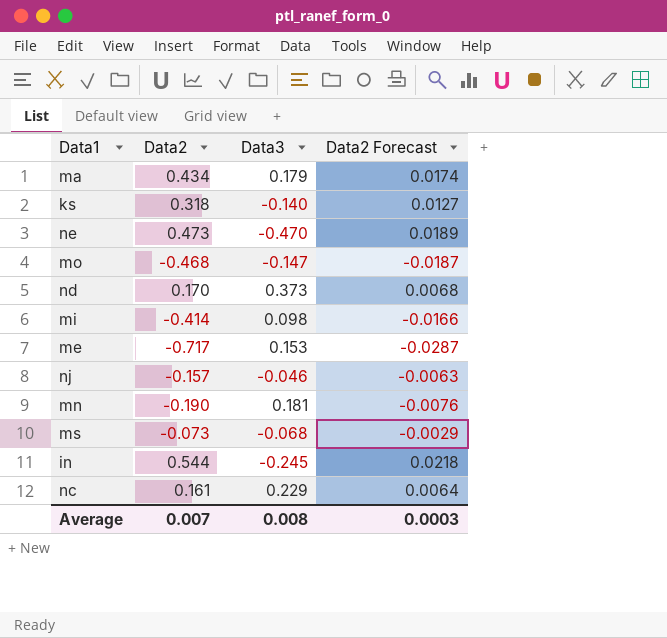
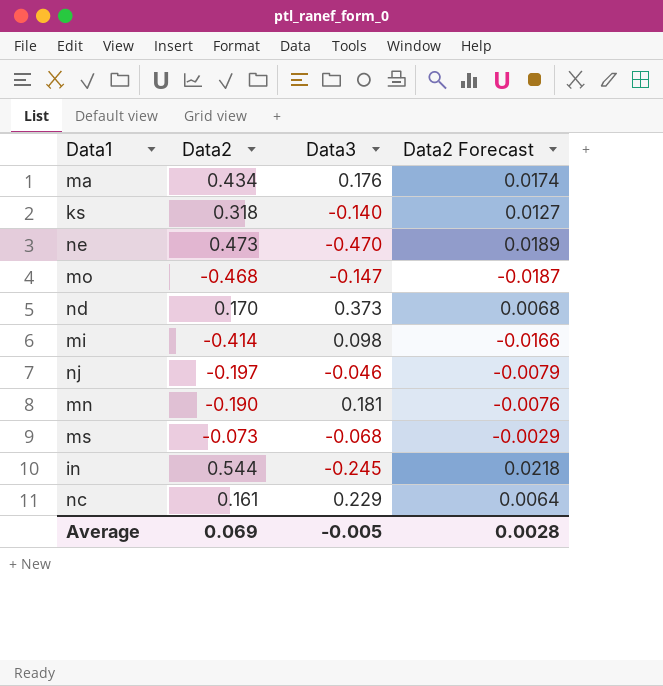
row me: -0.717 | 0.153 | -0.0287 -> none
ma | Data3: 0.179 -> 0.176
nj | Data2: -0.157 -> -0.197
nj | Data2 Forecast: -0.0063 -> -0.0079
Average | Data2: 0.007 -> 0.069
Average | Data3: 0.008 -> -0.005
Average | Data2 Forecast: 0.0003 -> 0.0028

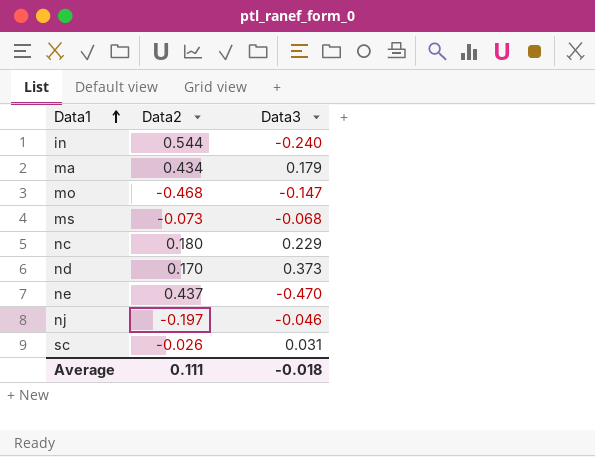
row order: none -> Data1 ascending
column Data2 Forecast | formula: [Data2] * 0.04 -> none
row ks: 0.318 | -0.140 | 0.0127 -> none
row mi: -0.414 | 0.098 | -0.0166 -> none
row mn: -0.190 | 0.181 | -0.0076 -> none
in | Data3: -0.245 -> -0.240
ma | Data3: 0.176 -> 0.179
nc | Data2: 0.161 -> 0.180
ne | Data2: 0.473 -> 0.437
row sc: none -> -0.026 | 0.031
Average | Data2: 0.069 -> 0.111
Average | Data3: -0.005 -> -0.018

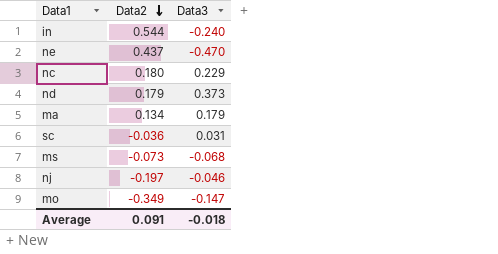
row order: Data1 ascending -> Data2 descending
nd | Data2: 0.170 -> 0.179
ma | Data2: 0.434 -> 0.134
sc | Data2: -0.026 -> -0.036
mo | Data2: -0.468 -> -0.349
Average | Data2: 0.111 -> 0.091

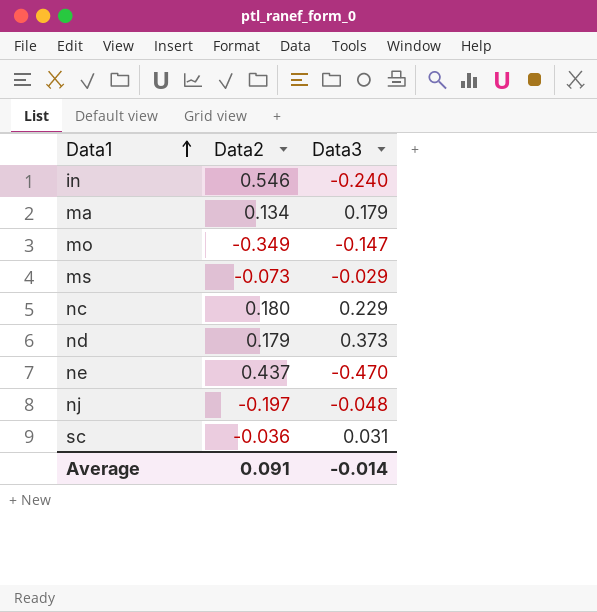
row order: Data2 descending -> Data1 ascending
in | Data2: 0.544 -> 0.546
ms | Data3: -0.068 -> -0.029
nj | Data3: -0.046 -> -0.048
Average | Data3: -0.018 -> -0.014

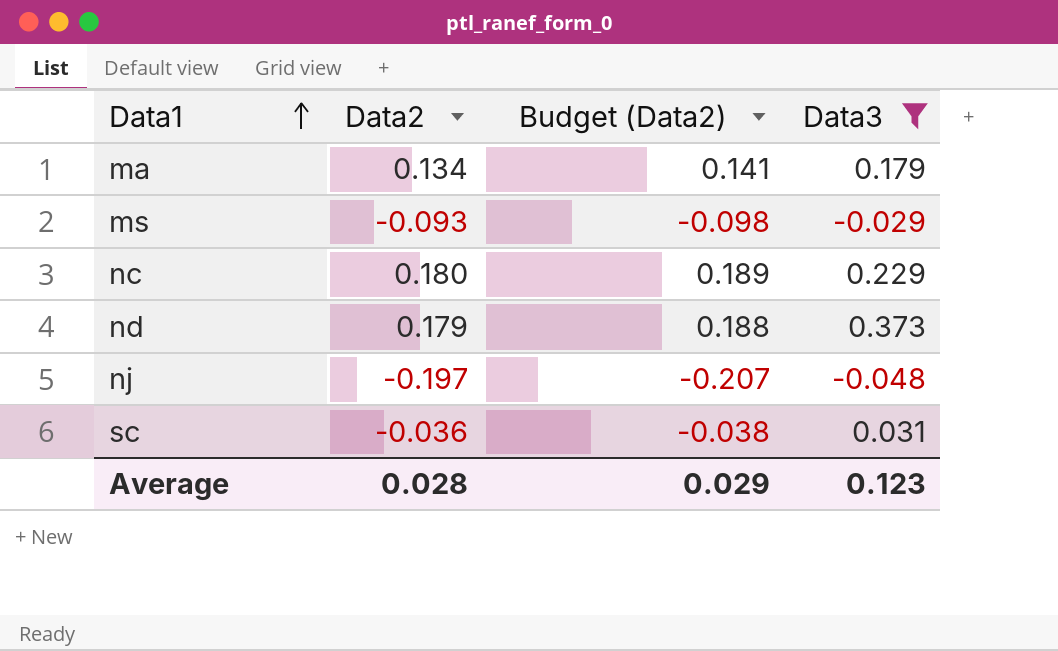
filter: none -> Data3 >= -0.048
column Budget (Data2) | formula: none -> [Data2] * 1.05
ms | Data2: -0.073 -> -0.093
Average | Data2: 0.091 -> 0.028
Average | Data3: -0.014 -> 0.123

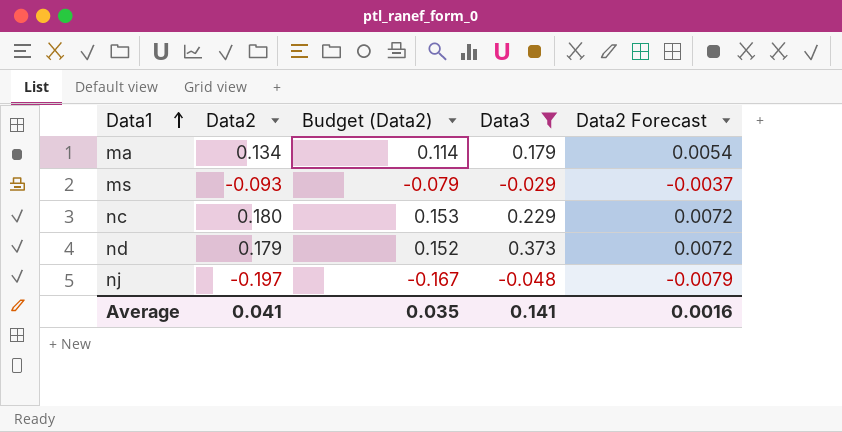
column Budget (Data2) | formula: [Data2] * 1.05 -> [Data2] * 0.85
column Data2 Forecast | formula: none -> [Data2] * 0.04
row sc: -0.036 | -0.038 | 0.031 -> none
Average | Data2: 0.028 -> 0.041
Average | Budget (Data2): 0.029 -> 0.035
Average | Data3: 0.123 -> 0.141

